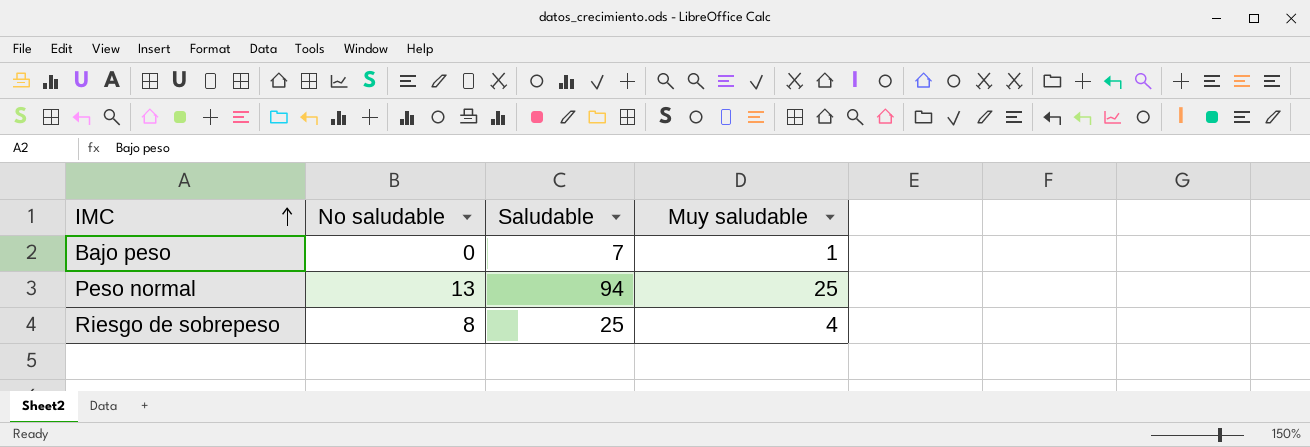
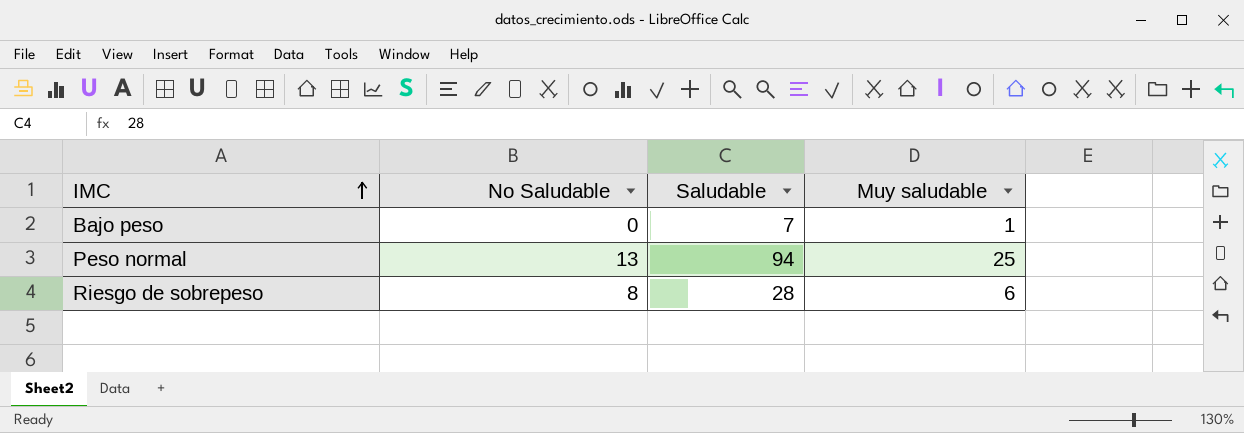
column name: No saludable -> No Saludable
Riesgo de sobrepeso | Saludable: 25 -> 28
Riesgo de sobrepeso | Muy saludable: 4 -> 6

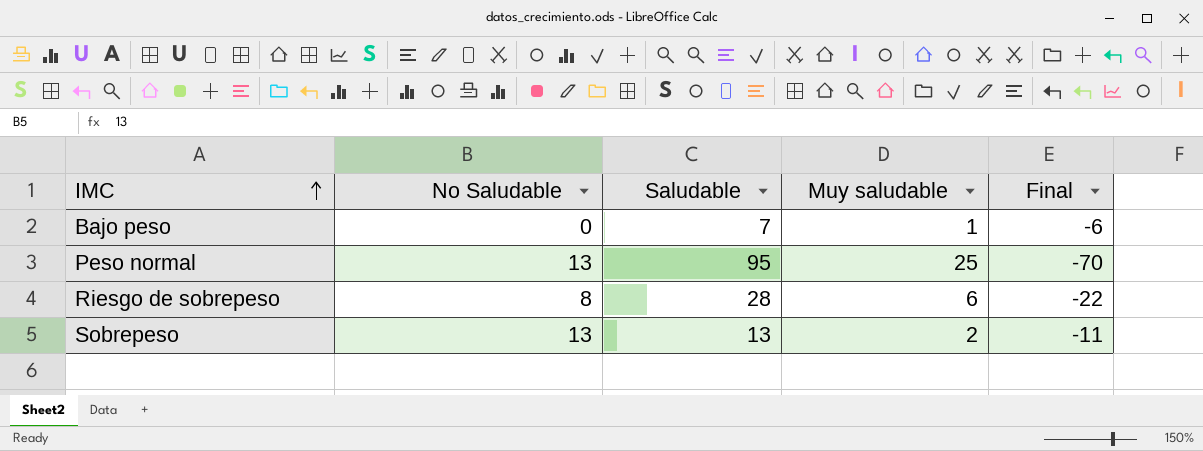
column Final | formula: none -> [Muy saludable] - [Saludable]
Peso normal | Saludable: 94 -> 95
row Sobrepeso: none -> 13 | 13 | 2 | -11

